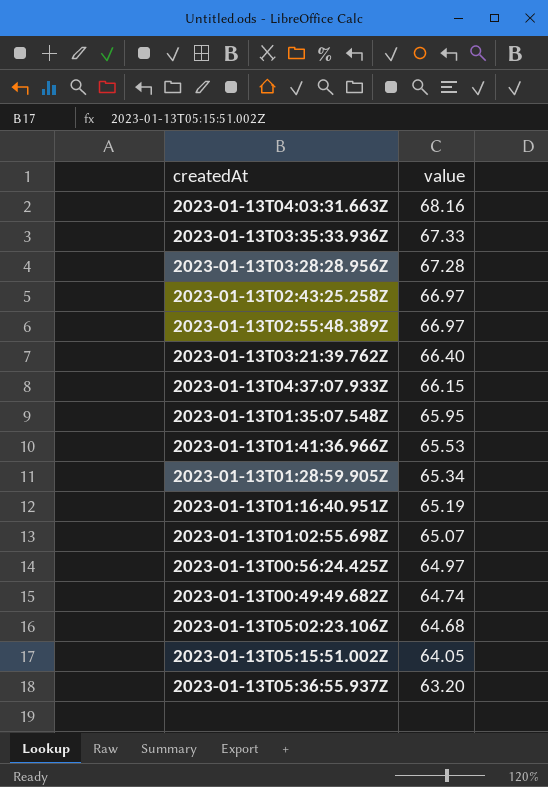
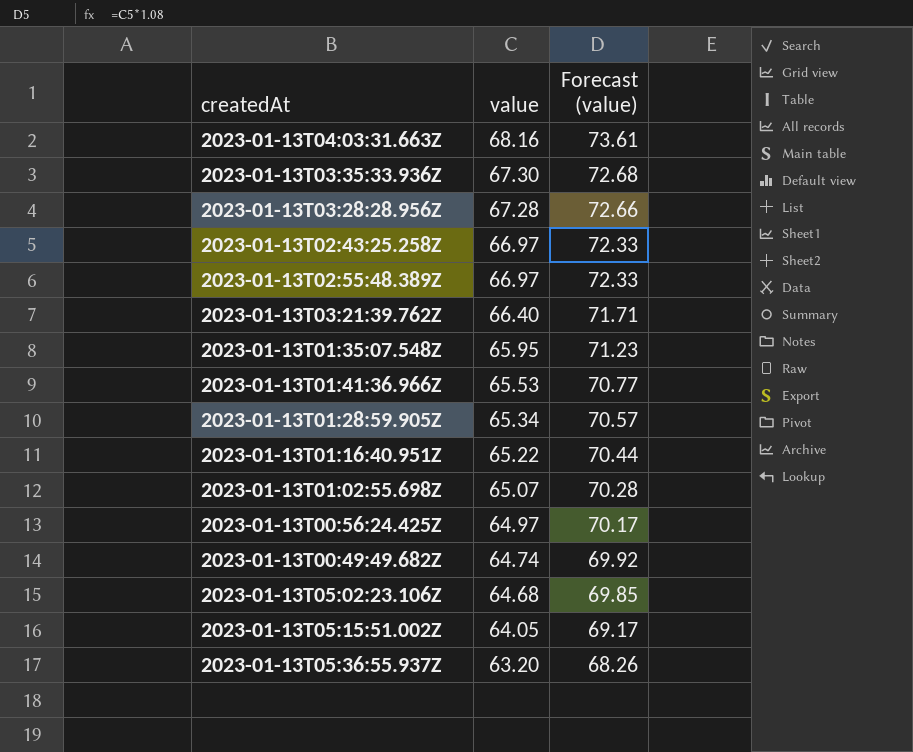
column Forecast (value) | formula: none -> [value] * 1.08
row 2023-01-13T04:37:07.933Z: 66.15 -> none
2023-01-13T03:35:33.936Z | value: 67.33 -> 67.30
2023-01-13T01:16:40.951Z | value: 65.19 -> 65.22

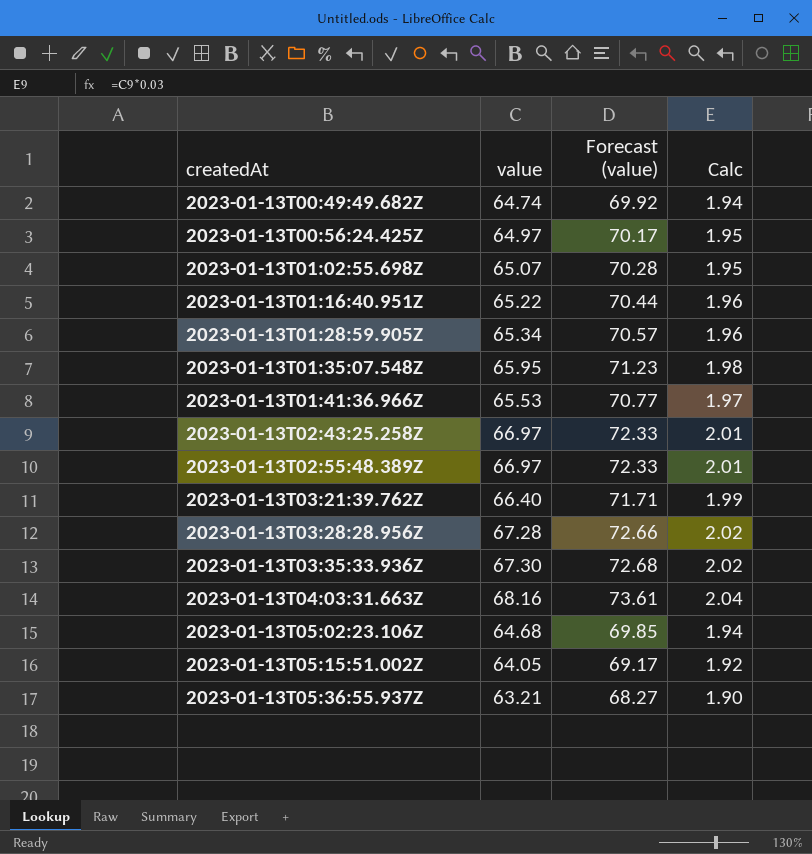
row order: value descending -> createdAt ascending
column Calc | formula: none -> [value] * 0.03
2023-01-13T05:36:55.937Z | value: 63.20 -> 63.21
2023-01-13T05:36:55.937Z | Forecast (value): 68.26 -> 68.27

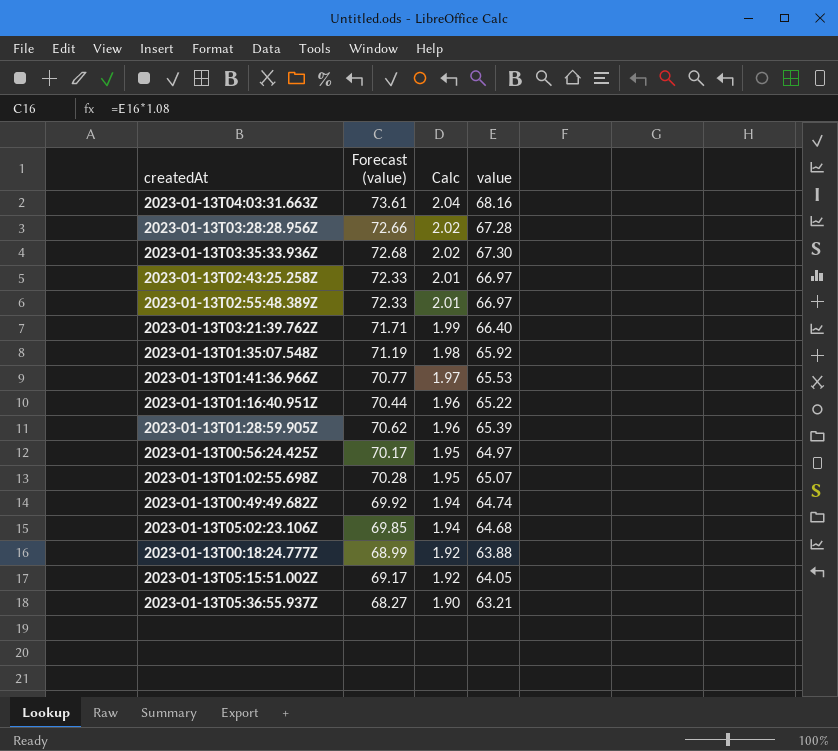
row order: createdAt ascending -> Calc descending
column value | position: 2 -> 4
2023-01-13T01:35:07.548Z | Forecast (value): 71.23 -> 71.19
2023-01-13T01:35:07.548Z | value: 65.95 -> 65.92
2023-01-13T01:28:59.905Z | Forecast (value): 70.57 -> 70.62
2023-01-13T01:28:59.905Z | value: 65.34 -> 65.39
row 2023-01-13T00:18:24.777Z: none -> 68.99 | 1.92 | 63.88

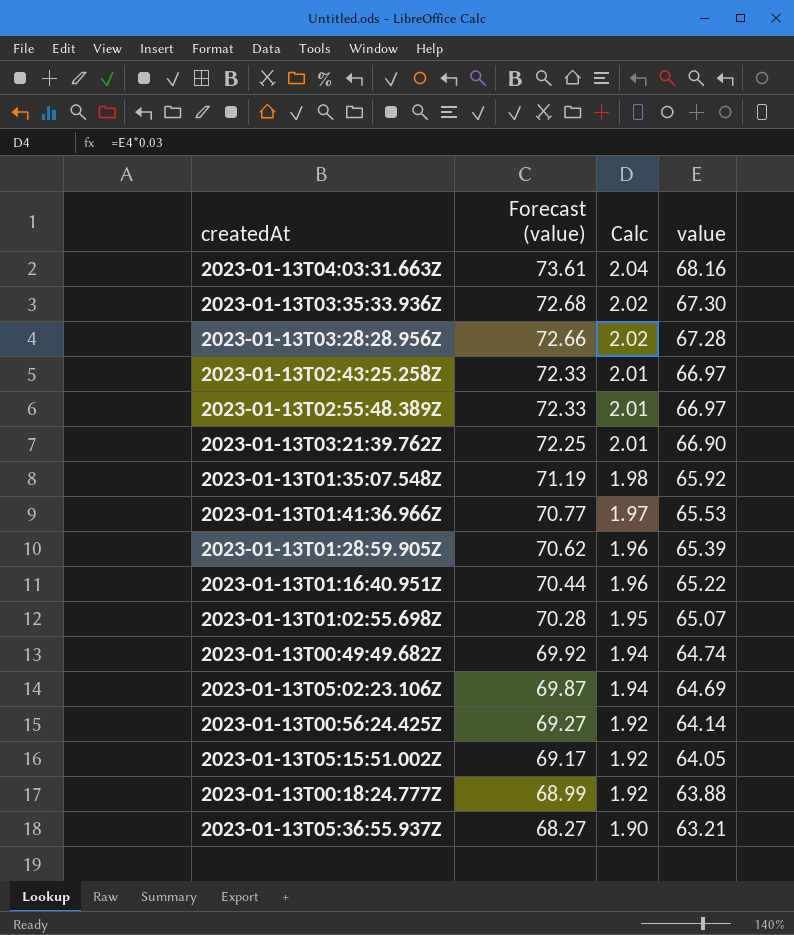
row order: Calc descending -> Forecast (value) descending
2023-01-13T03:21:39.762Z | Forecast (value): 71.71 -> 72.25
2023-01-13T03:21:39.762Z | Calc: 1.99 -> 2.01
2023-01-13T03:21:39.762Z | value: 66.40 -> 66.90
2023-01-13T05:02:23.106Z | Forecast (value): 69.85 -> 69.87
2023-01-13T05:02:23.106Z | value: 64.68 -> 64.69
2023-01-13T00:56:24.425Z | Forecast (value): 70.17 -> 69.27
2023-01-13T00:56:24.425Z | Calc: 1.95 -> 1.92
2023-01-13T00:56:24.425Z | value: 64.97 -> 64.14

